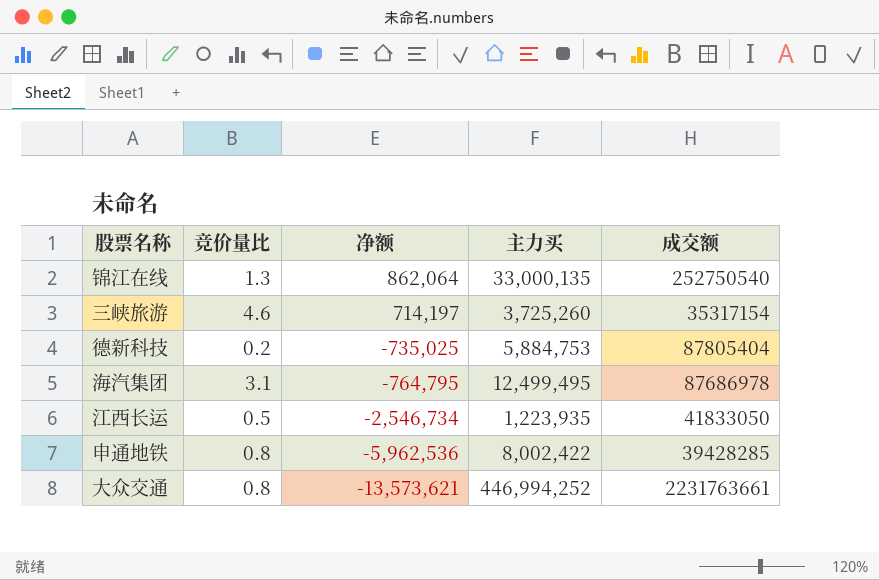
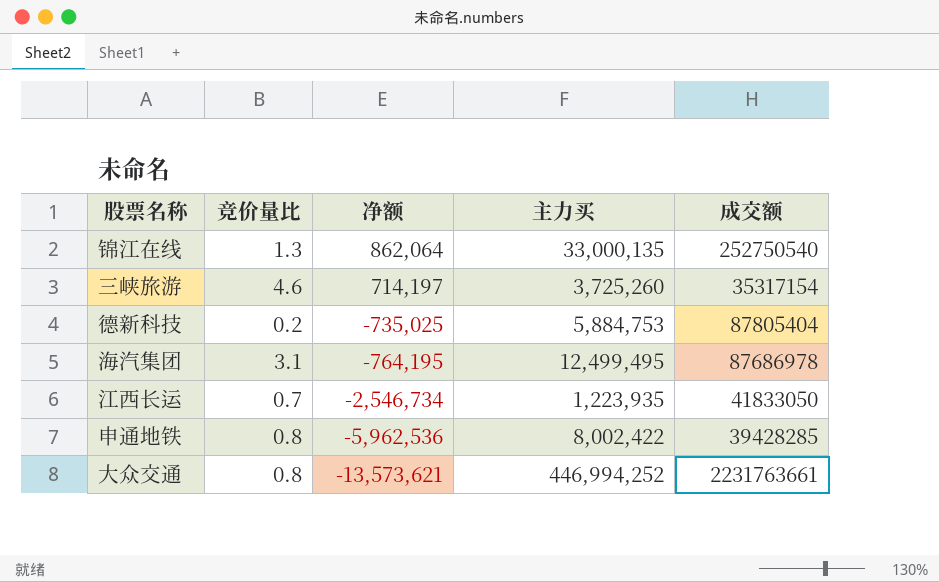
海汽集团 | 净额: -764,795 -> -764,195
江西长运 | 竞价量比: 0.5 -> 0.7

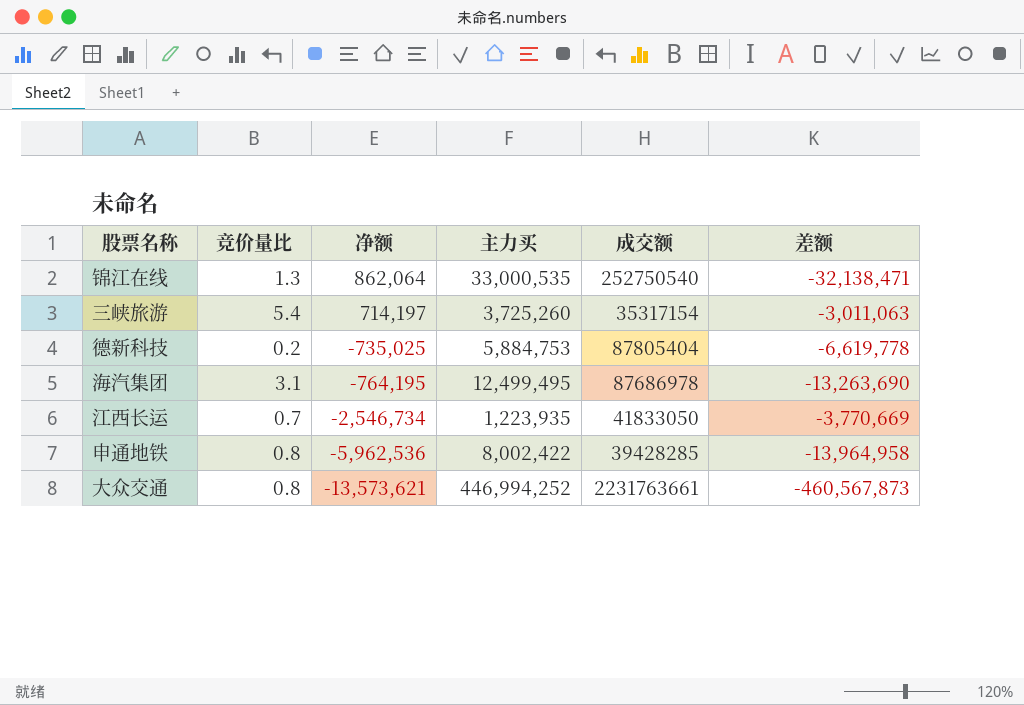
column 差额 | formula: none -> [净额] - [主力买]
锦江在线 | 主力买: 33,000,135 -> 33,000,535
三峡旅游 | 竞价量比: 4.6 -> 5.4

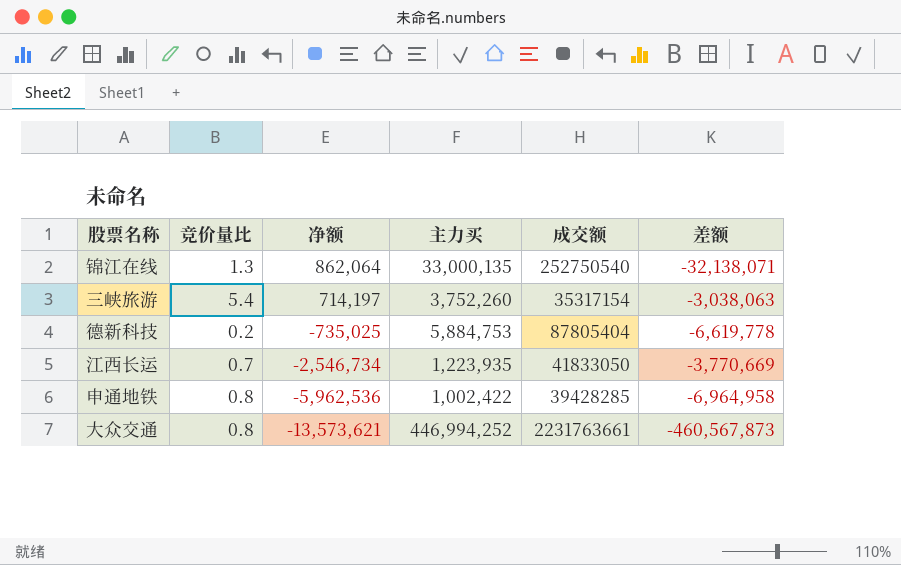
row 海汽集团: 3.1 | -764,195 | 12,499,495 | 87686978 | -13,263,690 -> none
锦江在线 | 主力买: 33,000,535 -> 33,000,135
锦江在线 | 差额: -32,138,471 -> -32,138,071
三峡旅游 | 主力买: 3,725,260 -> 3,752,260
三峡旅游 | 差额: -3,011,063 -> -3,038,063
申通地铁 | 主力买: 8,002,422 -> 1,002,422
申通地铁 | 差额: -13,964,958 -> -6,964,958

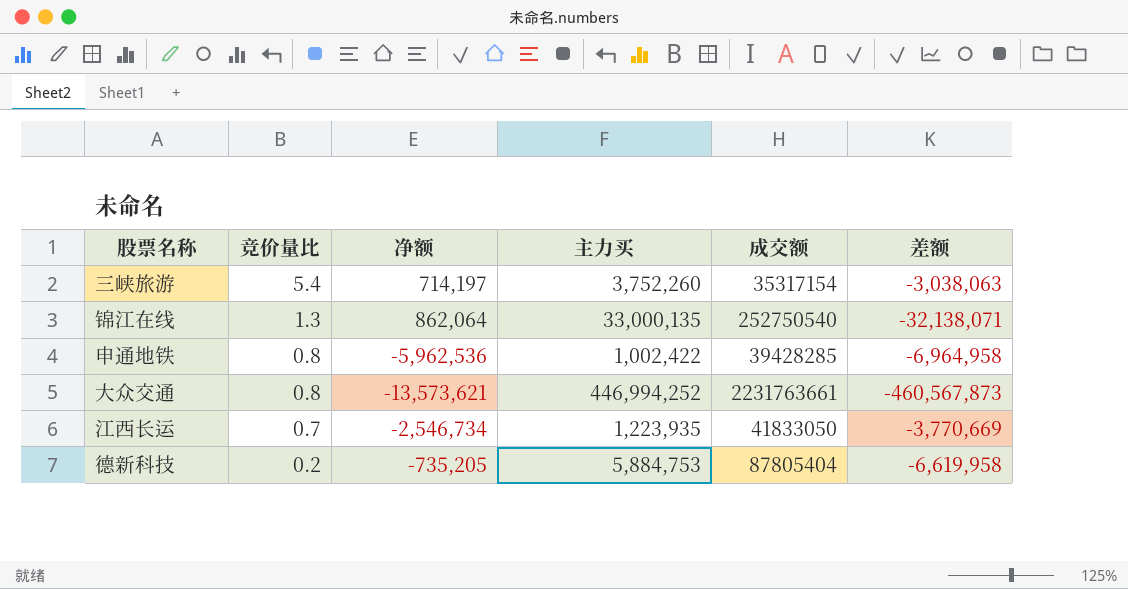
row order: 净额 descending -> 竞价量比 descending
德新科技 | 净额: -735,025 -> -735,205
德新科技 | 差额: -6,619,778 -> -6,619,958

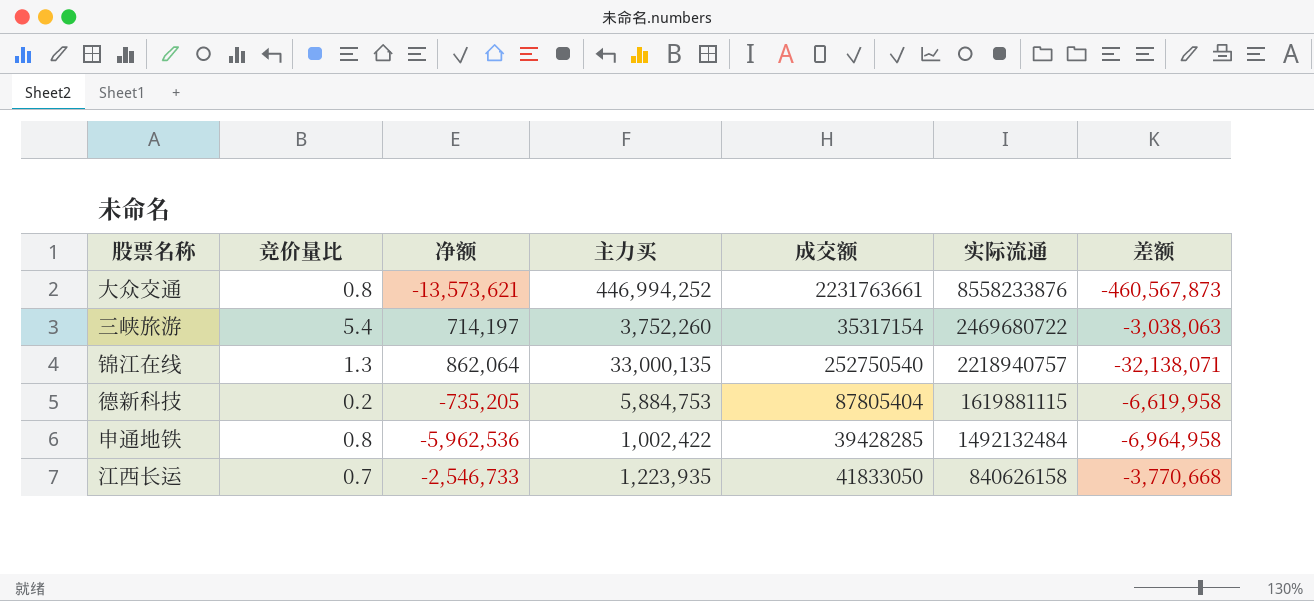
row order: 竞价量比 descending -> 实际流通 descending
column 实际流通 | position: none -> 6
江西长运 | 净额: -2,546,734 -> -2,546,733
江西长运 | 差额: -3,770,669 -> -3,770,668

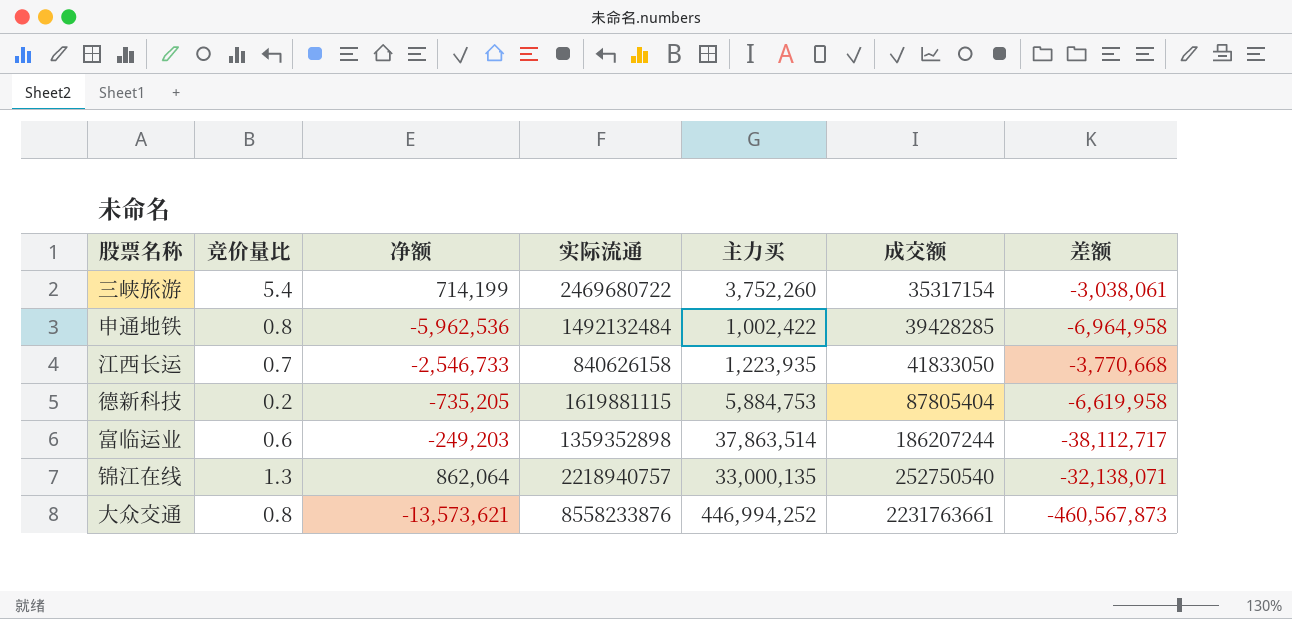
row order: 实际流通 descending -> 成交额 ascending
column 实际流通 | position: 6 -> 4
三峡旅游 | 净额: 714,197 -> 714,199
三峡旅游 | 差额: -3,038,063 -> -3,038,061
row 富临运业: none -> 0.6 | -249,203 | 1359352898 | 37,863,514 | 186207244 | -38,112,717

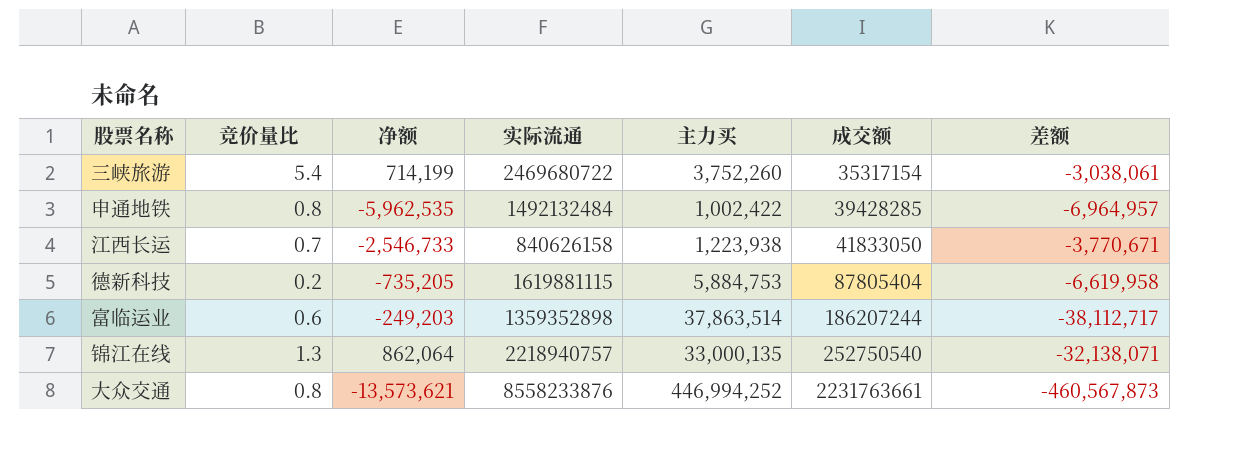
申通地铁 | 净额: -5,962,536 -> -5,962,535
申通地铁 | 差额: -6,964,958 -> -6,964,957
江西长运 | 主力买: 1,223,935 -> 1,223,938
江西长运 | 差额: -3,770,668 -> -3,770,671

